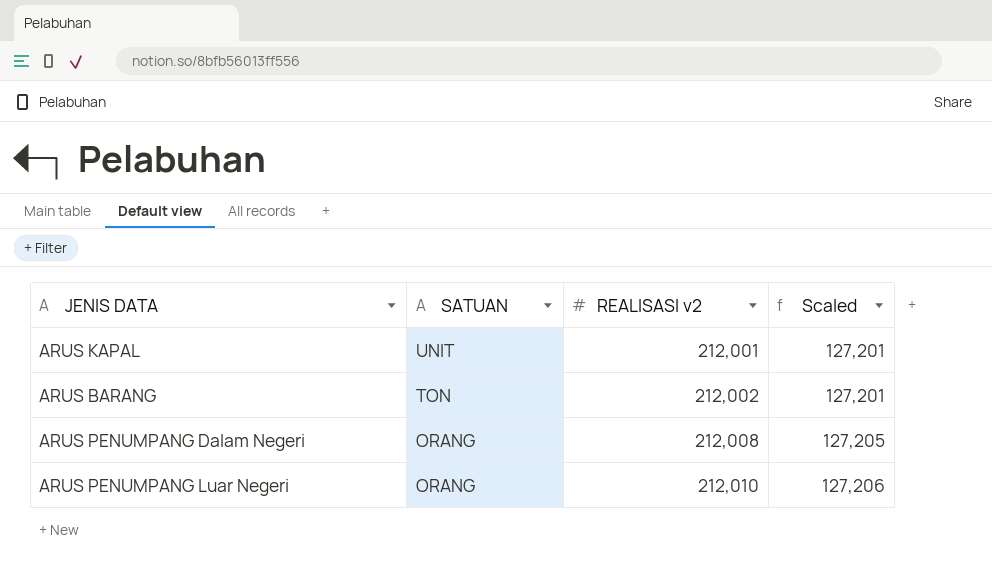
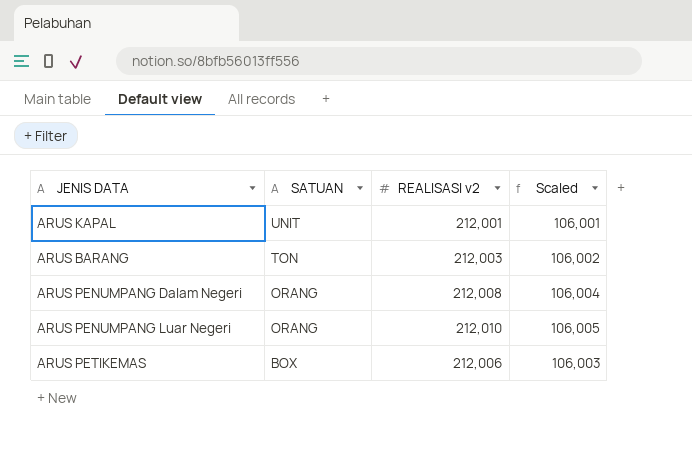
column Scaled | formula: [REALISASI v2] * 0.6 -> [REALISASI v2] * 0.5
ARUS BARANG | REALISASI v2: 212,002 -> 212,003
row ARUS PETIKEMAS: none -> BOX | 212,006 | 106,003

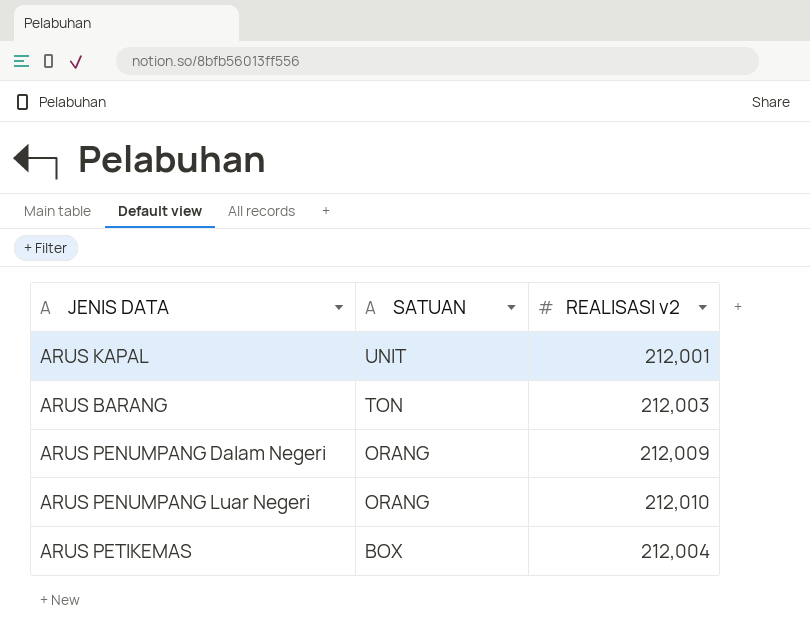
column Scaled | formula: [REALISASI v2] * 0.5 -> none
ARUS PENUMPANG Dalam Negeri | REALISASI v2: 212,008 -> 212,009
ARUS PETIKEMAS | REALISASI v2: 212,006 -> 212,004

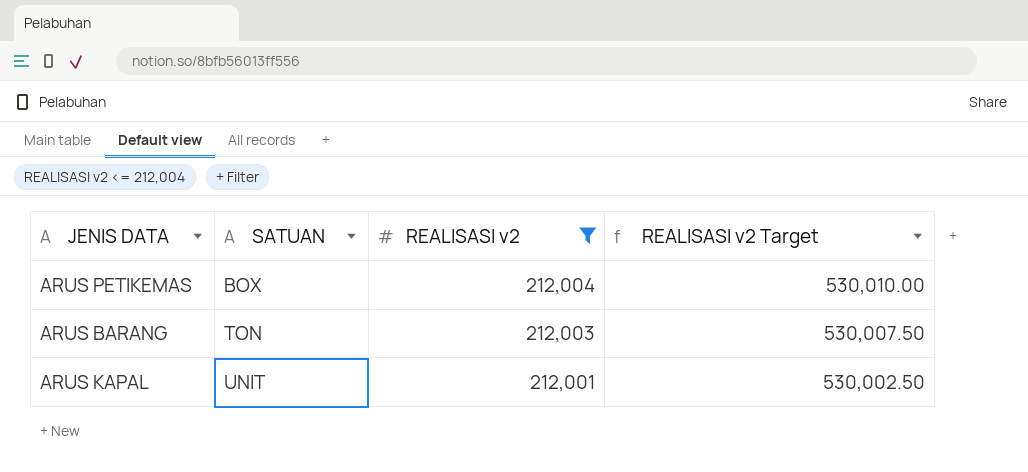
filter: none -> REALISASI v2 <= 212,004
row order: SATUAN descending -> SATUAN ascending
column REALISASI v2 Target | formula: none -> [REALISASI v2] * 2.5

